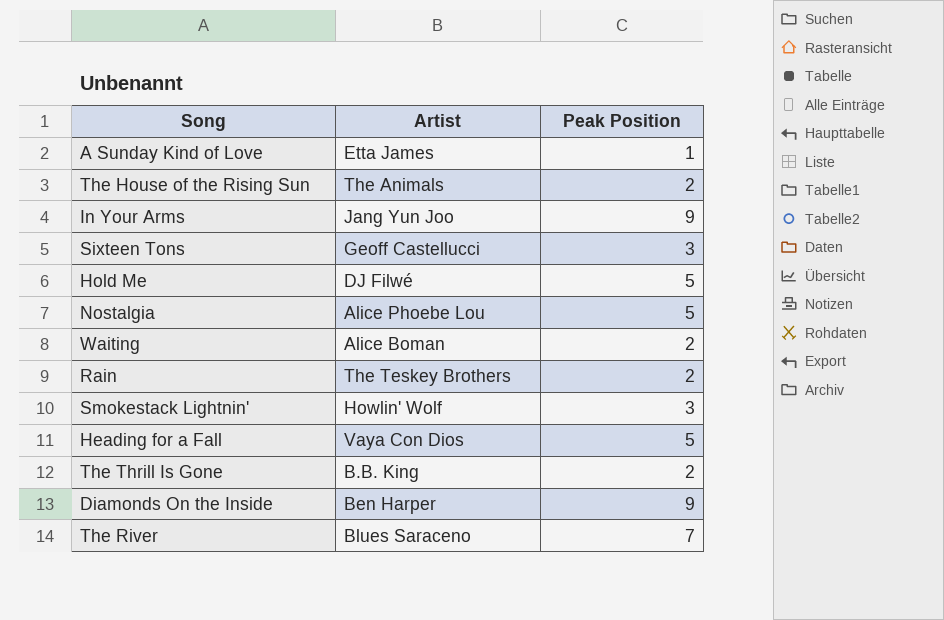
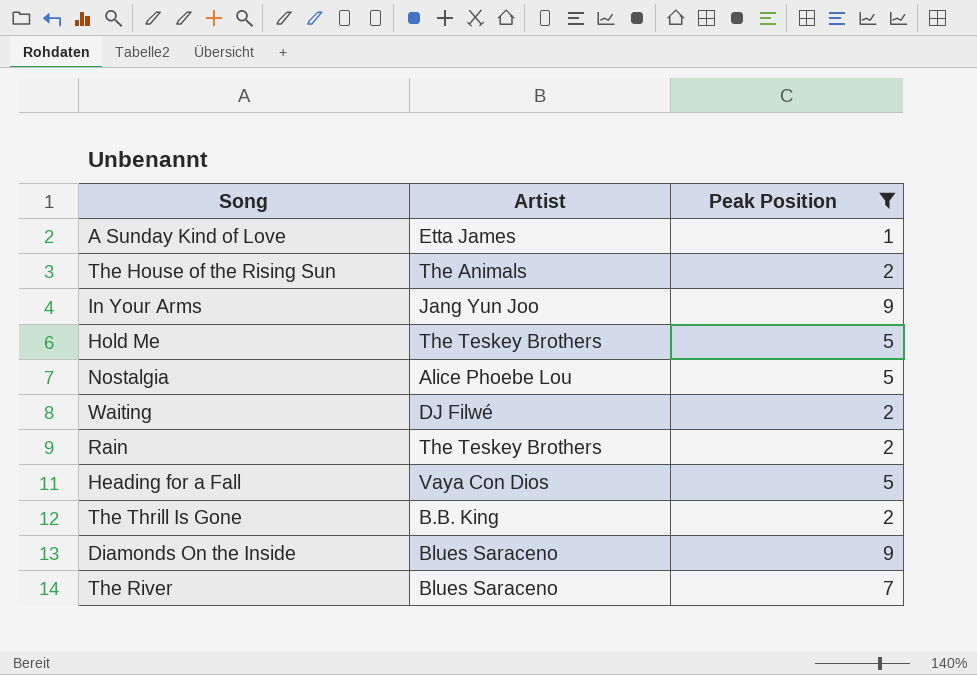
filter: none -> Peak Position != 3
Hold Me | Artist: DJ Filwé -> The Teskey Brothers
Waiting | Artist: Alice Boman -> DJ Filwé
Diamonds On the Inside | Artist: Ben Harper -> Blues Saraceno

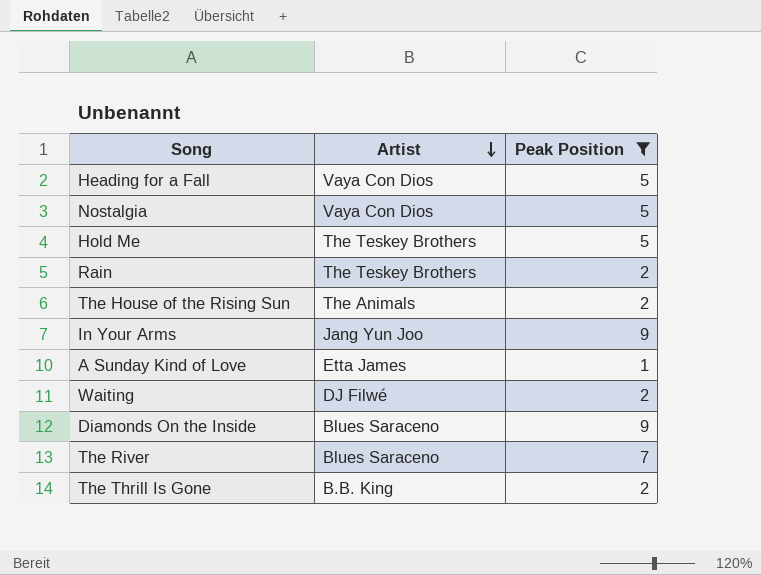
row order: none -> Artist descending
Nostalgia | Artist: Alice Phoebe Lou -> Vaya Con Dios

